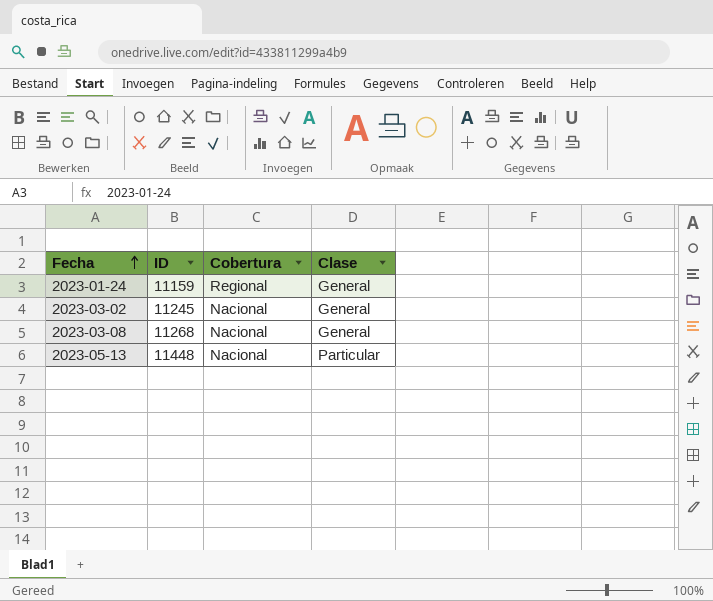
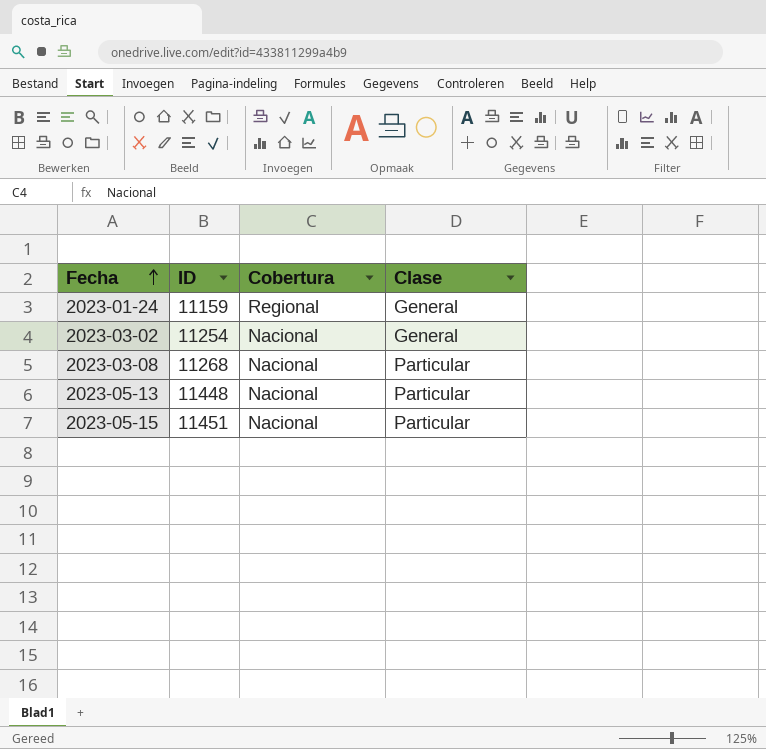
2023-03-02 | ID: 11245 -> 11254
2023-03-08 | Clase: General -> Particular
row 2023-05-15: none -> 11451 | Nacional | Particular

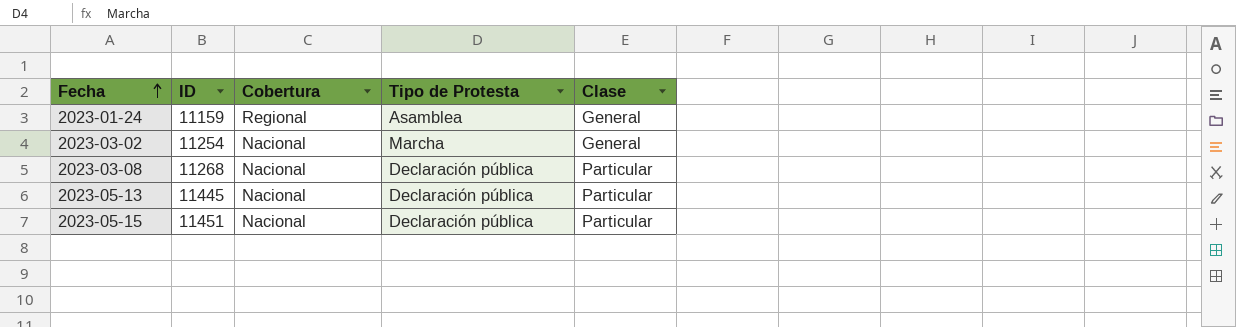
column Tipo de Protesta | position: none -> 4
2023-05-13 | ID: 11448 -> 11445

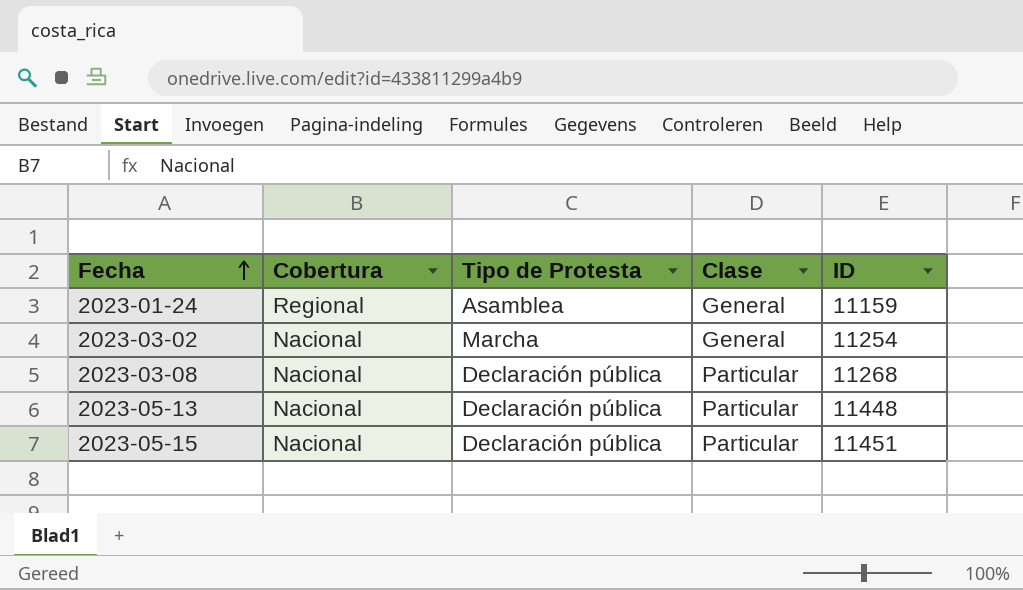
column ID | position: 2 -> 5
2023-05-13 | ID: 11445 -> 11448

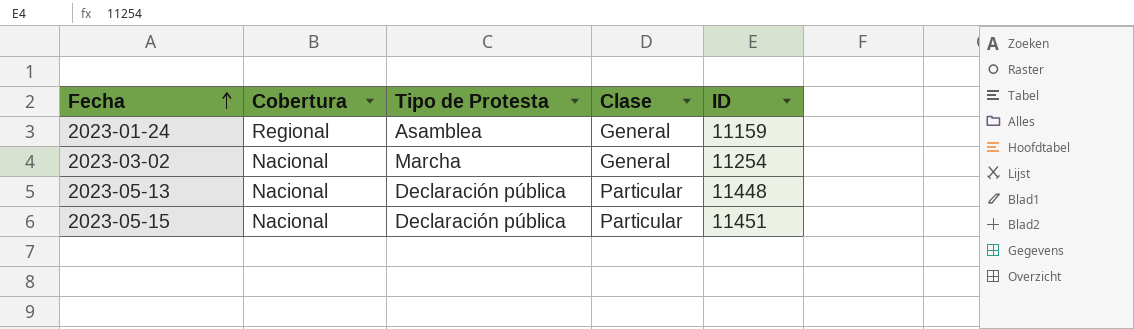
row 2023-03-08: Nacional | Declaración pública | Particular | 11268 -> none

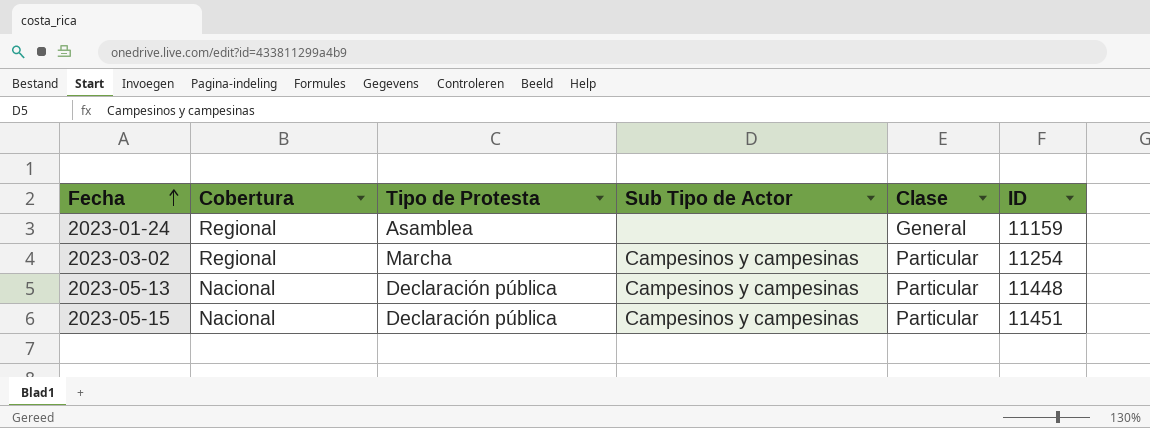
column Sub Tipo de Actor | position: none -> 4
2023-03-02 | Cobertura: Nacional -> Regional
2023-03-02 | Clase: General -> Particular

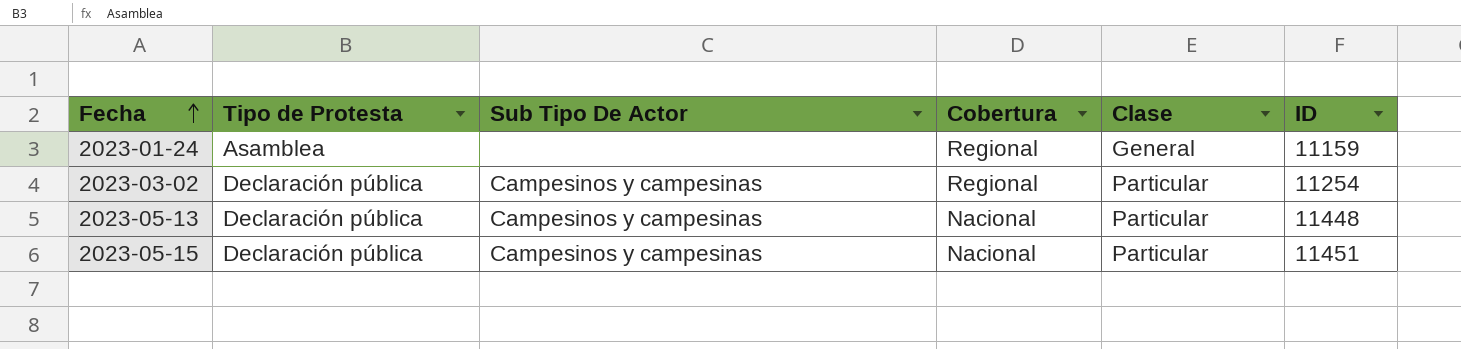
column name: Sub Tipo de Actor -> Sub Tipo De Actor
column Cobertura | position: 2 -> 4
2023-03-02 | Tipo de Protesta: Marcha -> Declaración pública

